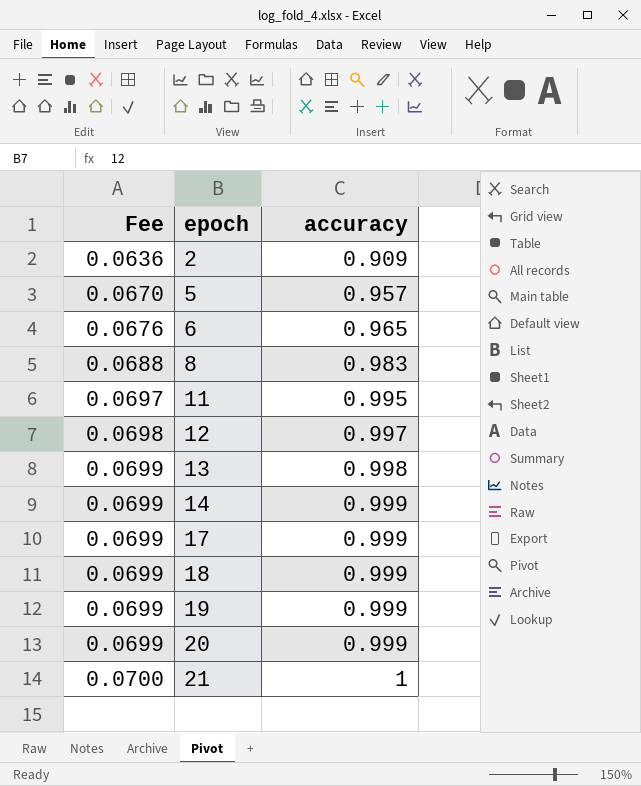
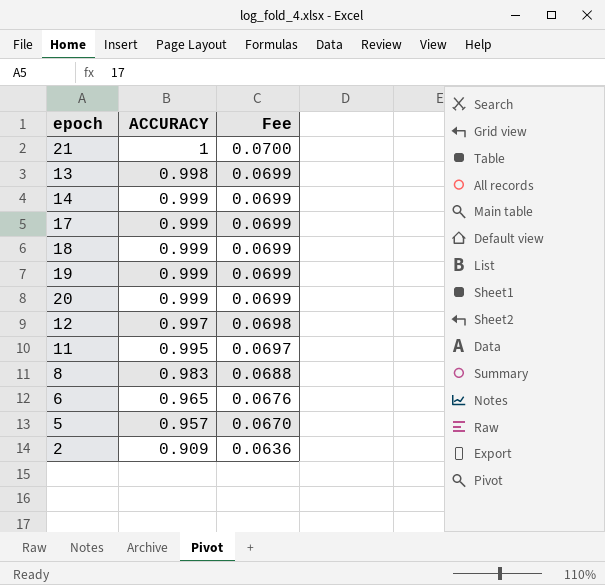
row order: Fee ascending -> Fee descending
column name: accuracy -> ACCURACY
column Fee | position: 1 -> 3

